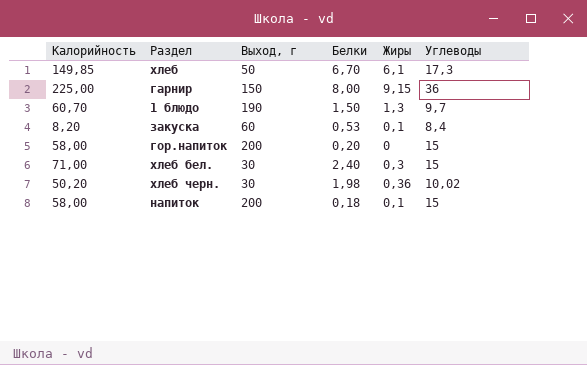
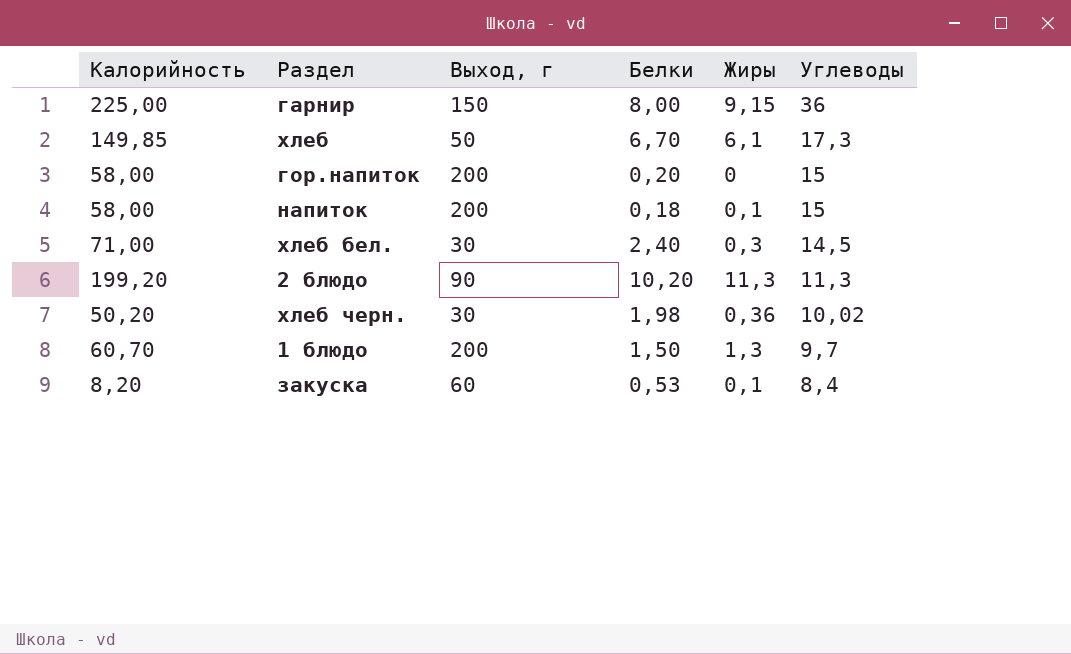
row order: none -> Углеводы descending
хлеб бел. | Углеводы: 15 -> 14,5
row 2 блюдо: none -> 199,20 | 90 | 10,20 | 11,3 | 11,3
1 блюдо | Выход, г: 190 -> 200

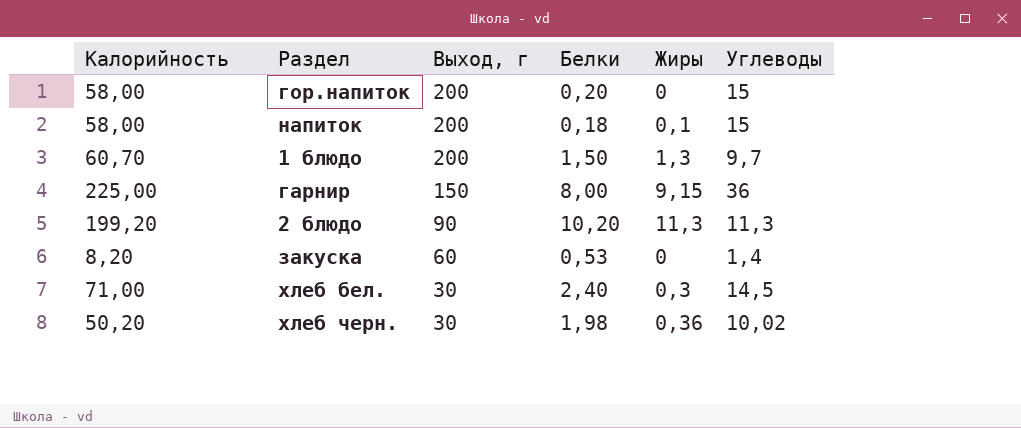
row order: Углеводы descending -> Выход, г descending
row хлеб: 149,85 | 50 | 6,70 | 6,1 | 17,3 -> none
закуска | Жиры: 0,1 -> 0
закуска | Углеводы: 8,4 -> 1,4

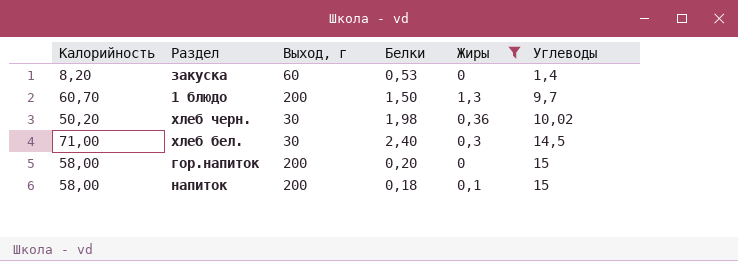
filter: none -> Жиры <= 1,3
row order: Выход, г descending -> Углеводы ascending

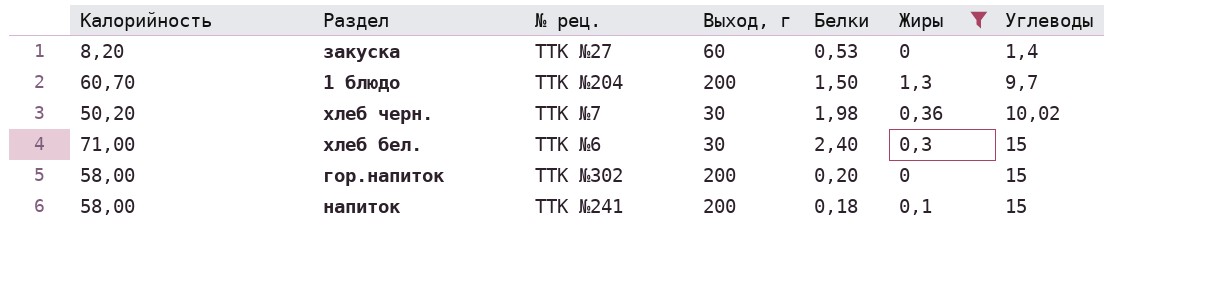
column № рец. | position: none -> 3
хлеб бел. | Углеводы: 14,5 -> 15

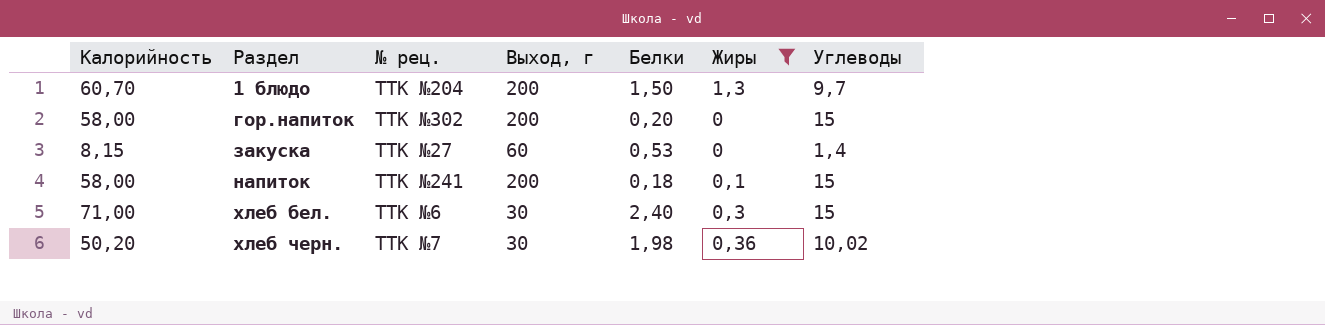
row order: Углеводы ascending -> Раздел ascending
закуска | Калорийность: 8,20 -> 8,15

